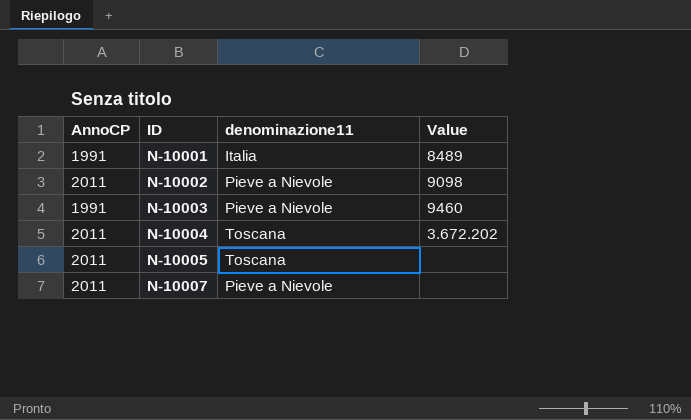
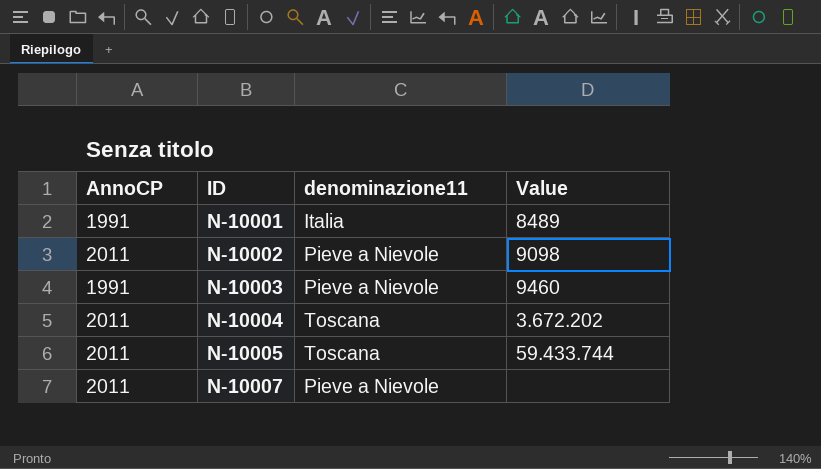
N-10005 | Value: none -> 59.433.744

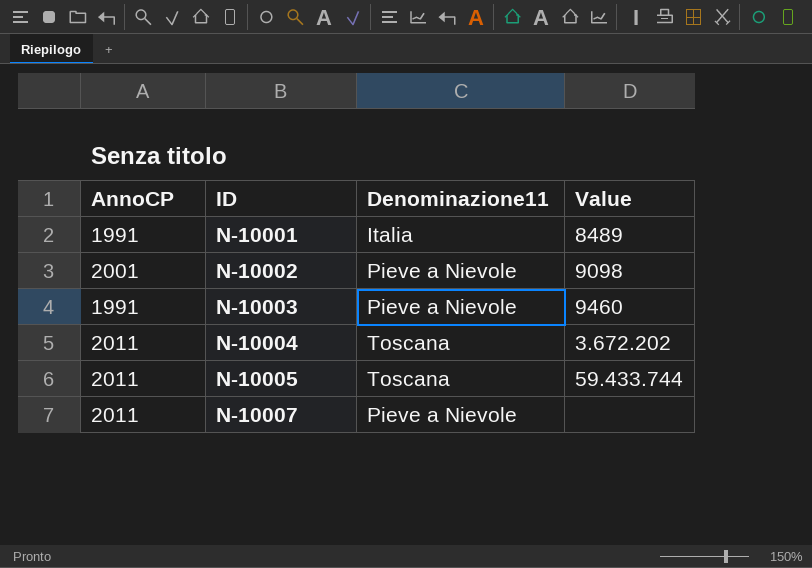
column name: denominazione11 -> Denominazione11
N-10002 | AnnoCP: 2011 -> 2001

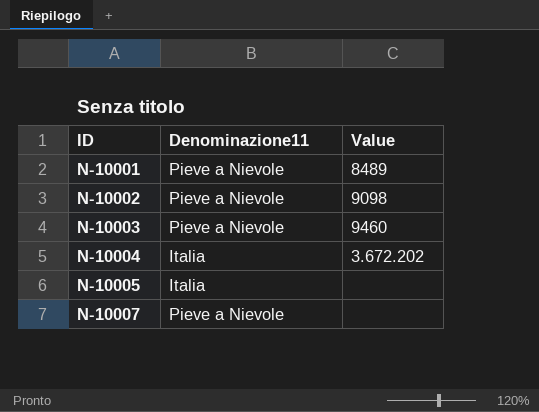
column AnnoCP | position: 1 -> none
N-10001 | Denominazione11: Italia -> Pieve a Nievole
N-10004 | Denominazione11: Toscana -> Italia
N-10005 | Denominazione11: Toscana -> Italia
N-10005 | Value: 59.433.744 -> none

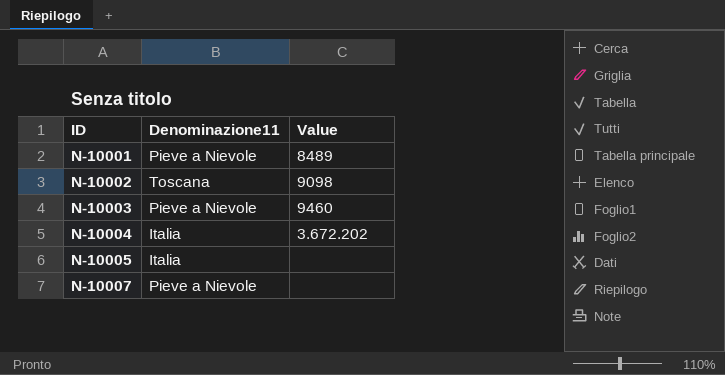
N-10002 | Denominazione11: Pieve a Nievole -> Toscana

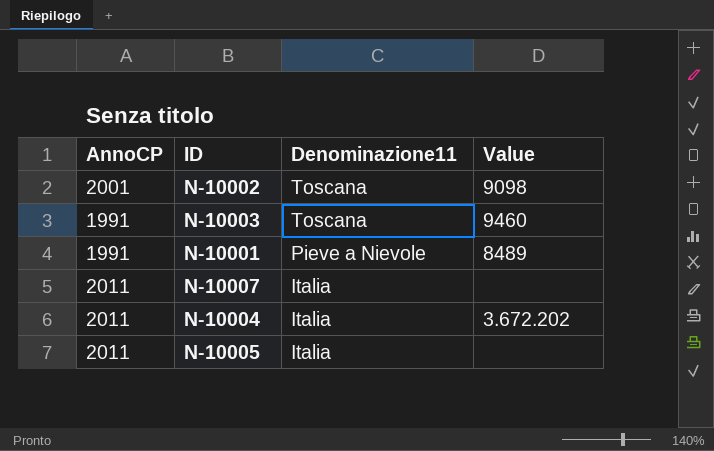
row order: ID ascending -> Denominazione11 descending
column AnnoCP | position: none -> 1
N-10003 | Denominazione11: Pieve a Nievole -> Toscana
N-10007 | Denominazione11: Pieve a Nievole -> Italia

